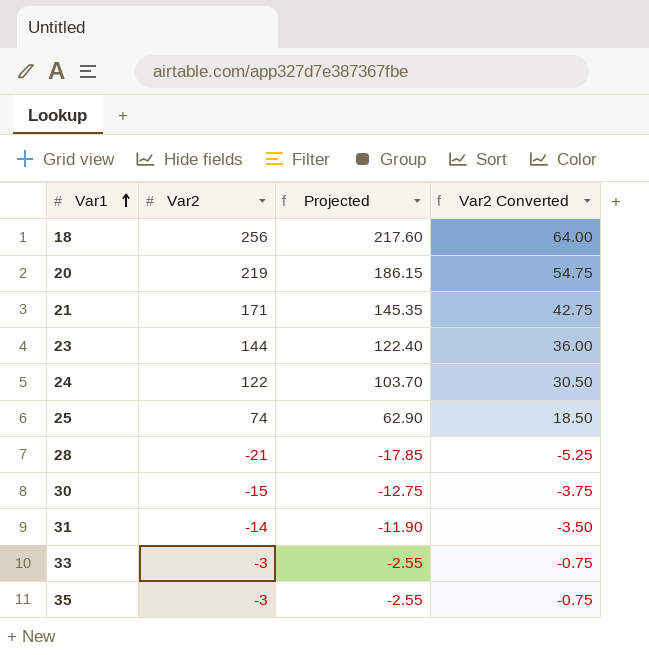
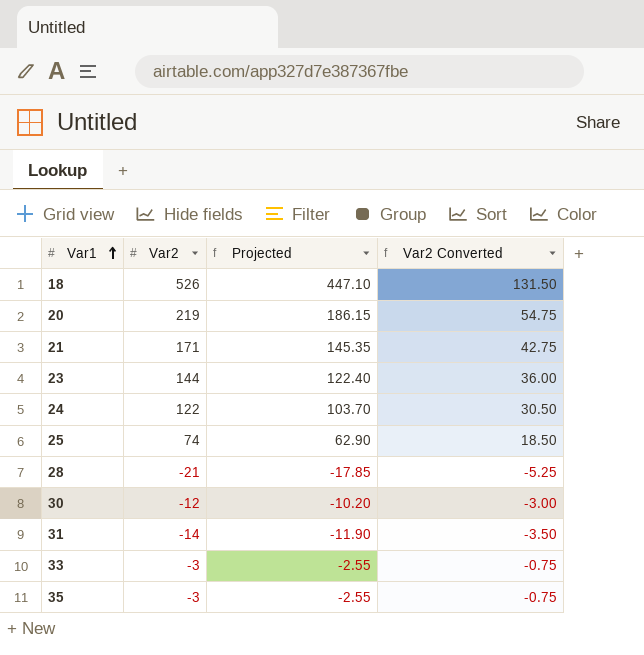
18 | Var2: 256 -> 526
18 | Projected: 217.60 -> 447.10
18 | Var2 Converted: 64.00 -> 131.50
30 | Var2: -15 -> -12
30 | Projected: -12.75 -> -10.20
30 | Var2 Converted: -3.75 -> -3.00

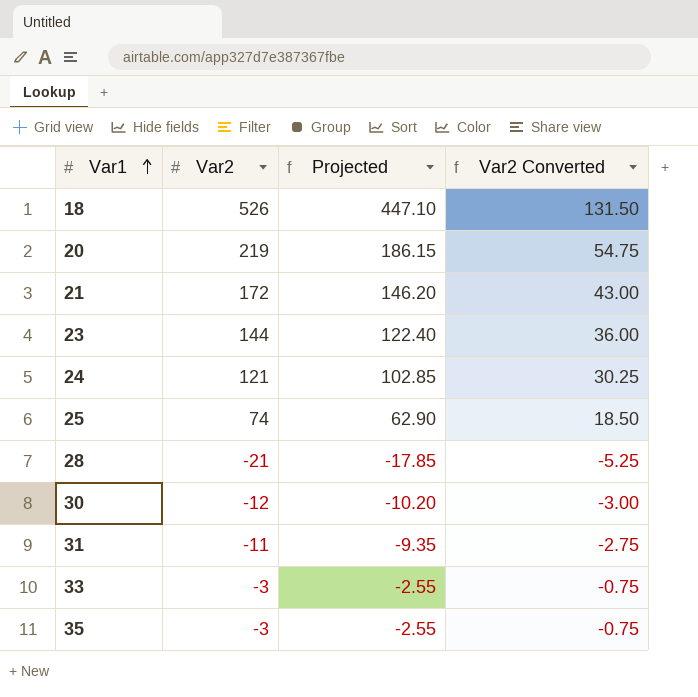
21 | Var2: 171 -> 172
21 | Projected: 145.35 -> 146.20
21 | Var2 Converted: 42.75 -> 43.00
24 | Var2: 122 -> 121
24 | Projected: 103.70 -> 102.85
24 | Var2 Converted: 30.50 -> 30.25
31 | Var2: -14 -> -11
31 | Projected: -11.90 -> -9.35
31 | Var2 Converted: -3.50 -> -2.75

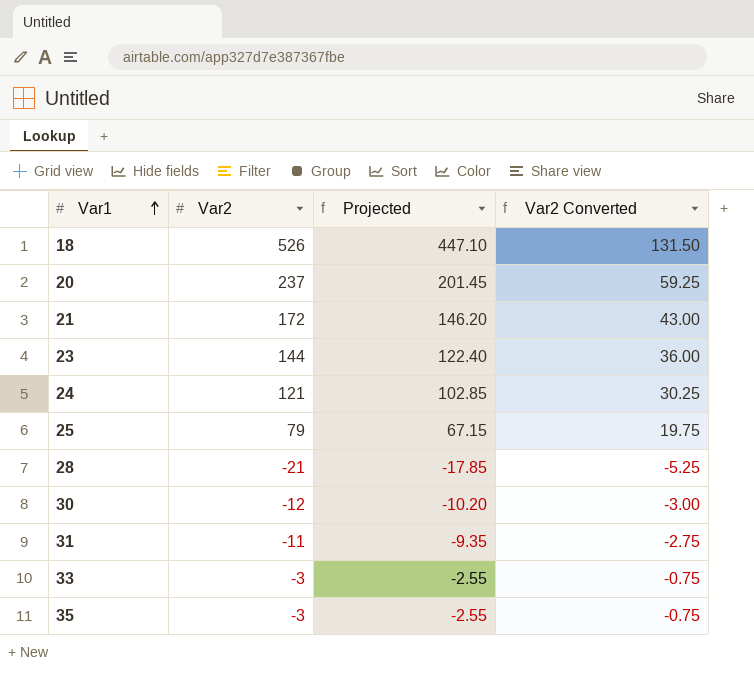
20 | Var2: 219 -> 237
20 | Projected: 186.15 -> 201.45
20 | Var2 Converted: 54.75 -> 59.25
25 | Var2: 74 -> 79
25 | Projected: 62.90 -> 67.15
25 | Var2 Converted: 18.50 -> 19.75

